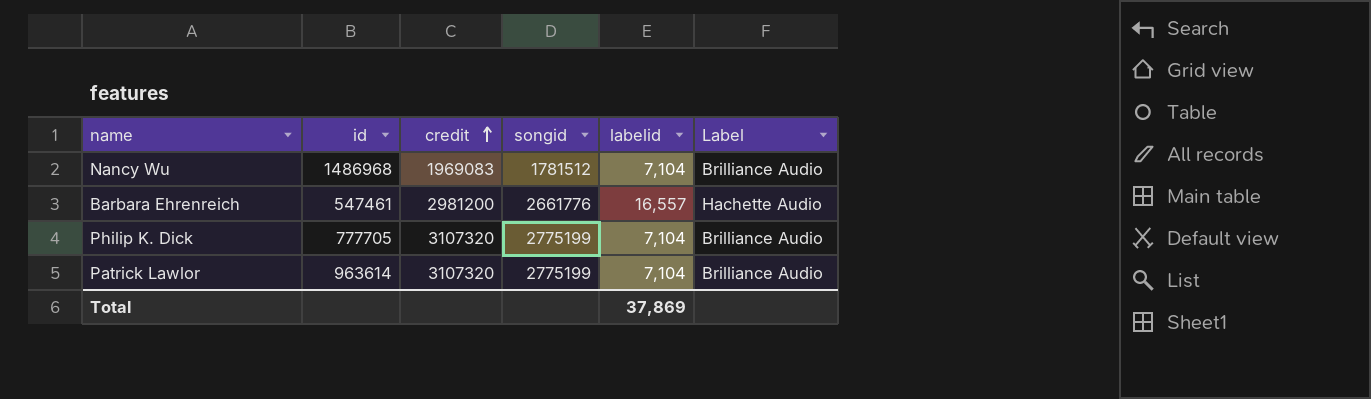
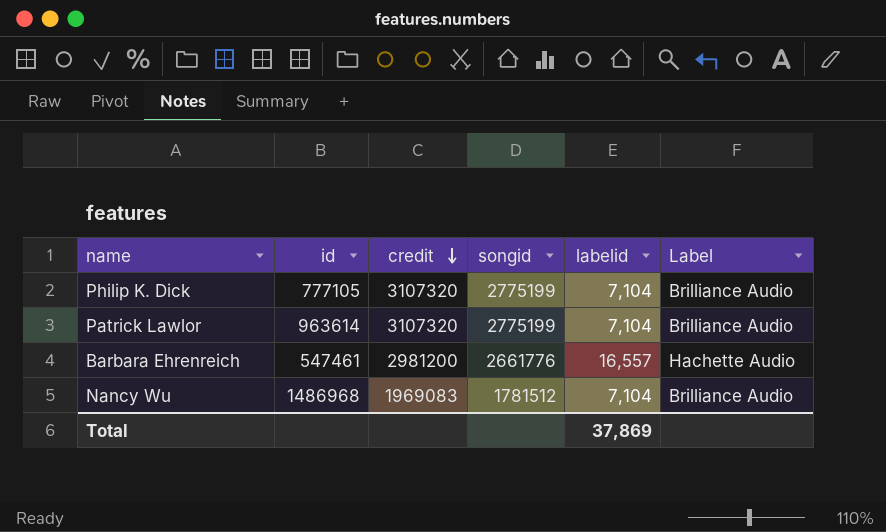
row order: credit ascending -> credit descending
Philip K. Dick | id: 777705 -> 777105

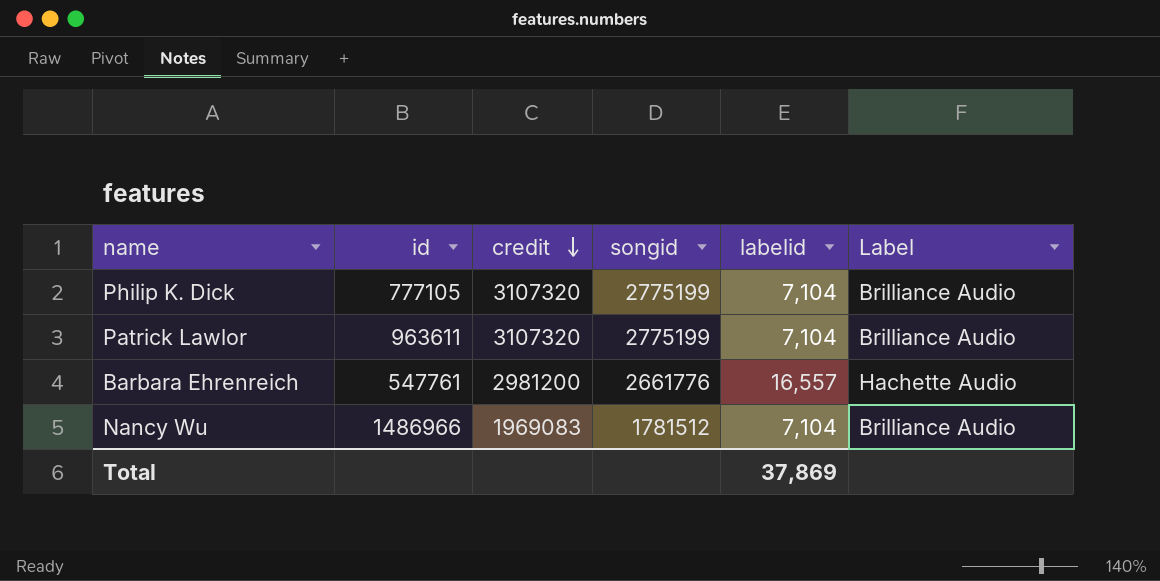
Patrick Lawlor | id: 963614 -> 963611
Barbara Ehrenreich | id: 547461 -> 547761
Nancy Wu | id: 1486968 -> 1486966

